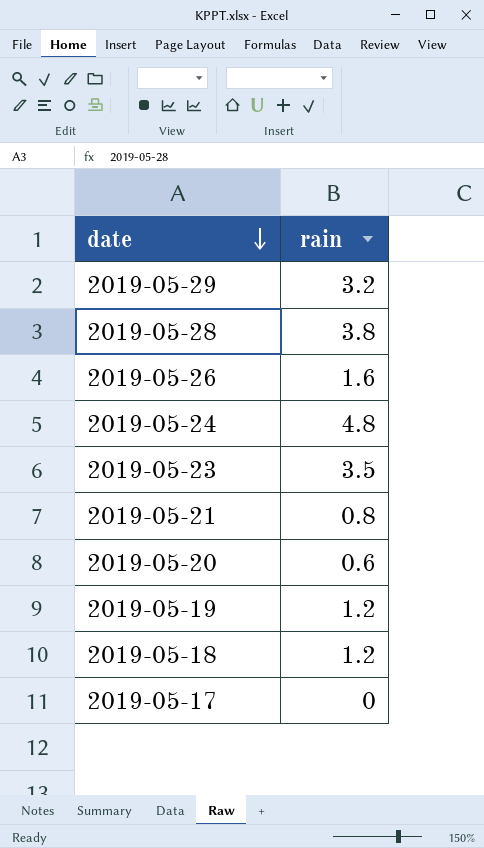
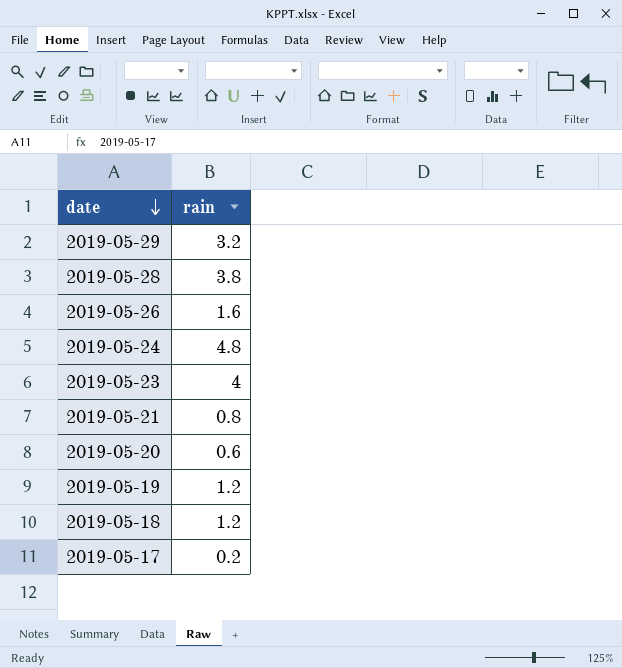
2019-05-23 | rain: 3.5 -> 4
2019-05-17 | rain: 0 -> 0.2

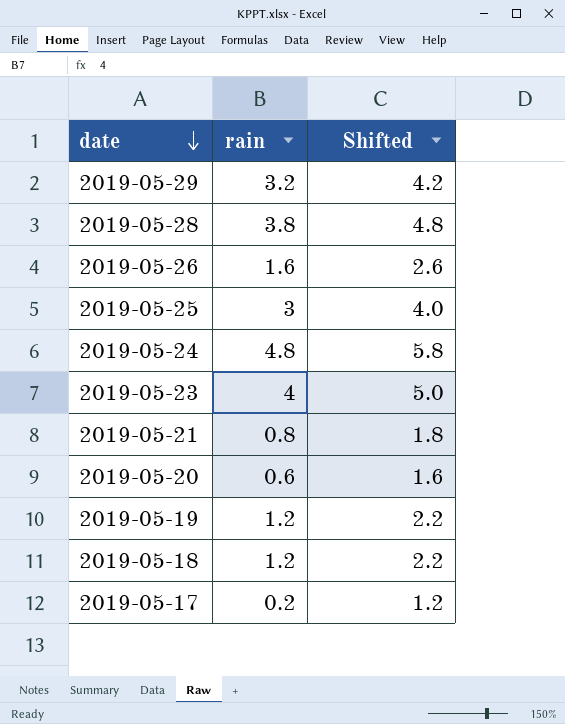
column Shifted | formula: none -> [rain] + 1
row 2019-05-25: none -> 3 | 4.0

